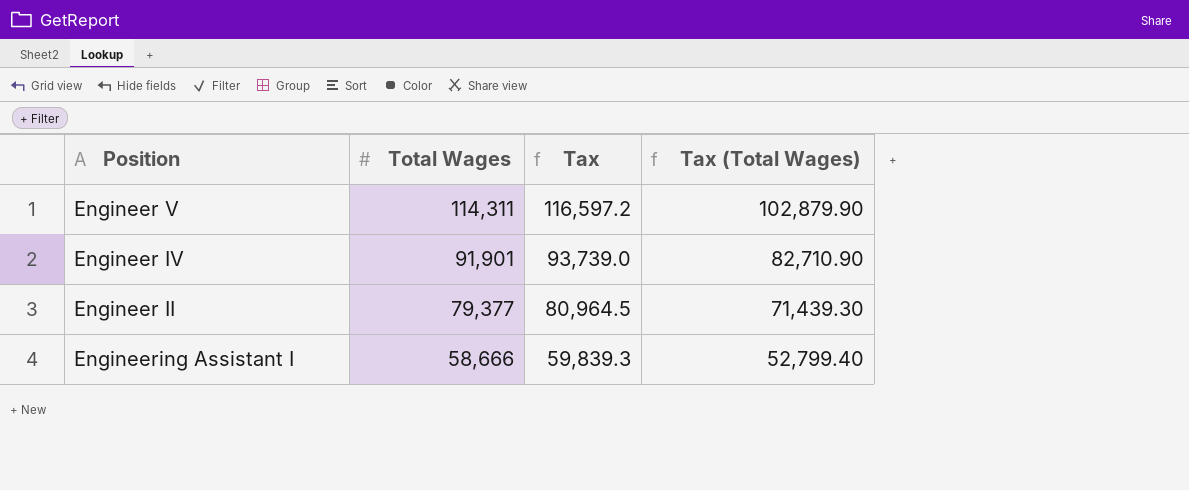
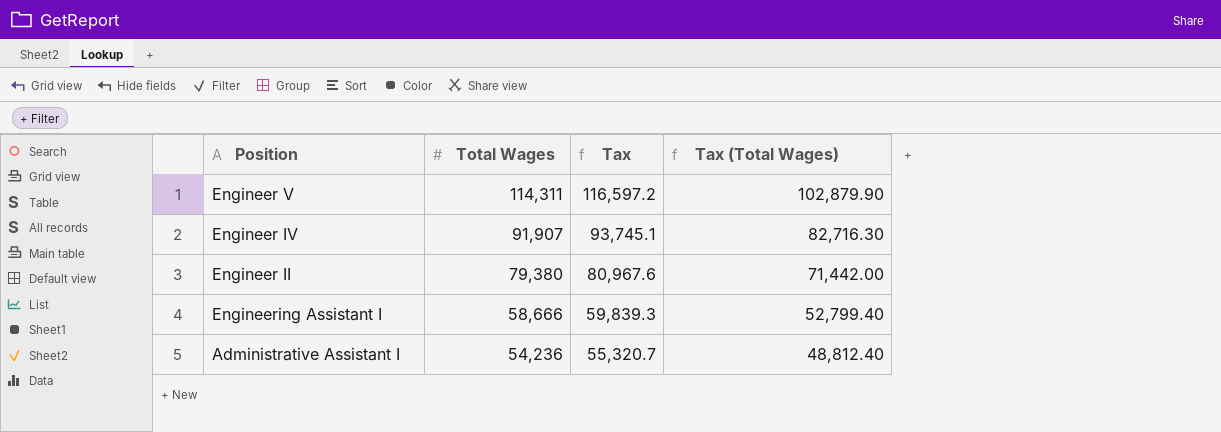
Engineer IV | Total Wages: 91,901 -> 91,907
Engineer IV | Tax: 93,739.0 -> 93,745.1
Engineer IV | Tax (Total Wages): 82,710.90 -> 82,716.30
Engineer II | Total Wages: 79,377 -> 79,380
Engineer II | Tax: 80,964.5 -> 80,967.6
Engineer II | Tax (Total Wages): 71,439.30 -> 71,442.00
row Administrative Assistant I: none -> 54,236 | 55,320.7 | 48,812.40

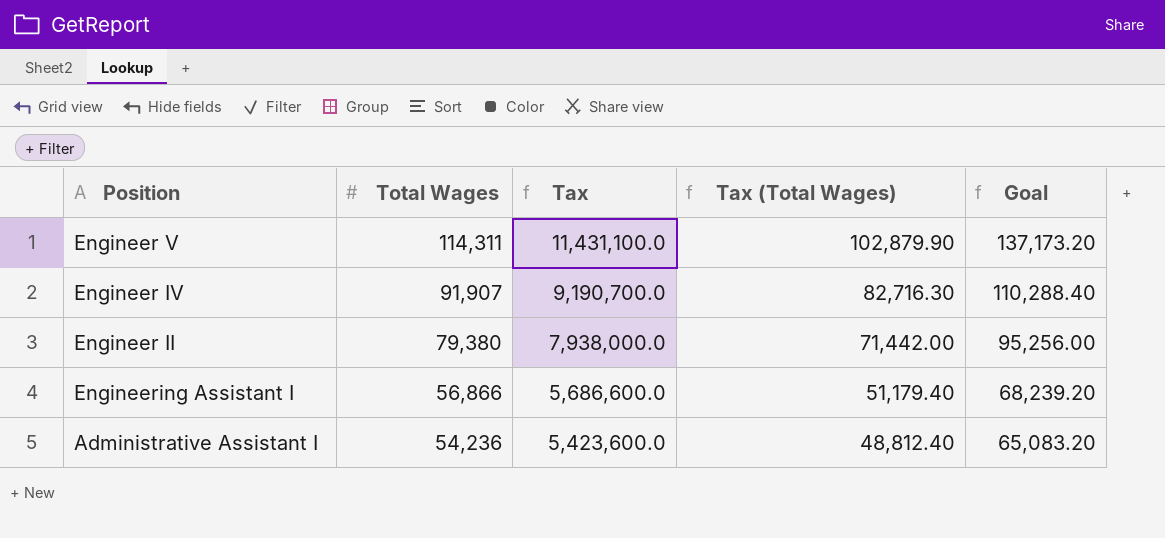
column Tax | formula: [Total Wages] * 1.02 -> [Total Wages] * 100
column Goal | formula: none -> [Total Wages] * 1.2
Engineering Assistant I | Total Wages: 58,666 -> 56,866
Engineering Assistant I | Tax (Total Wages): 52,799.40 -> 51,179.40

